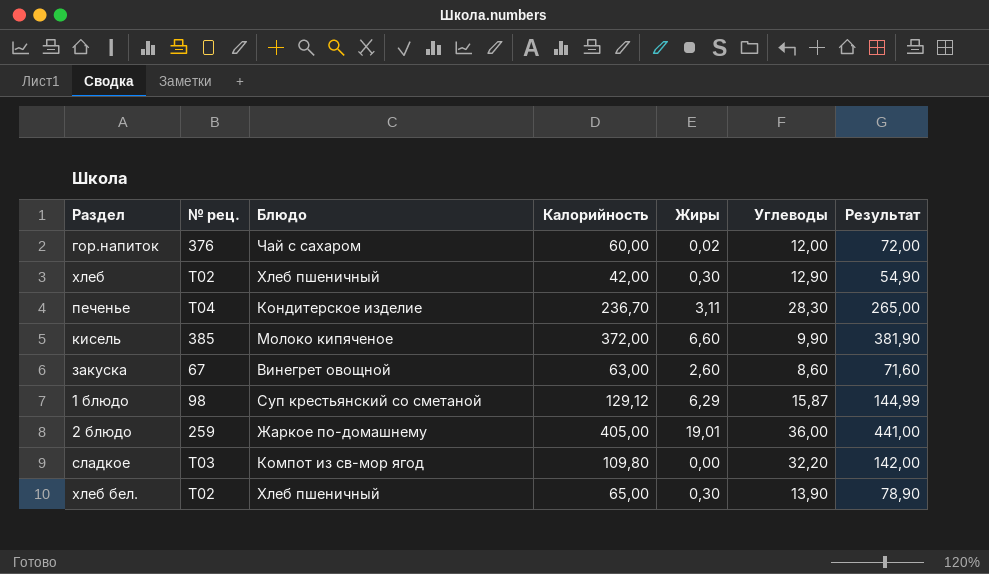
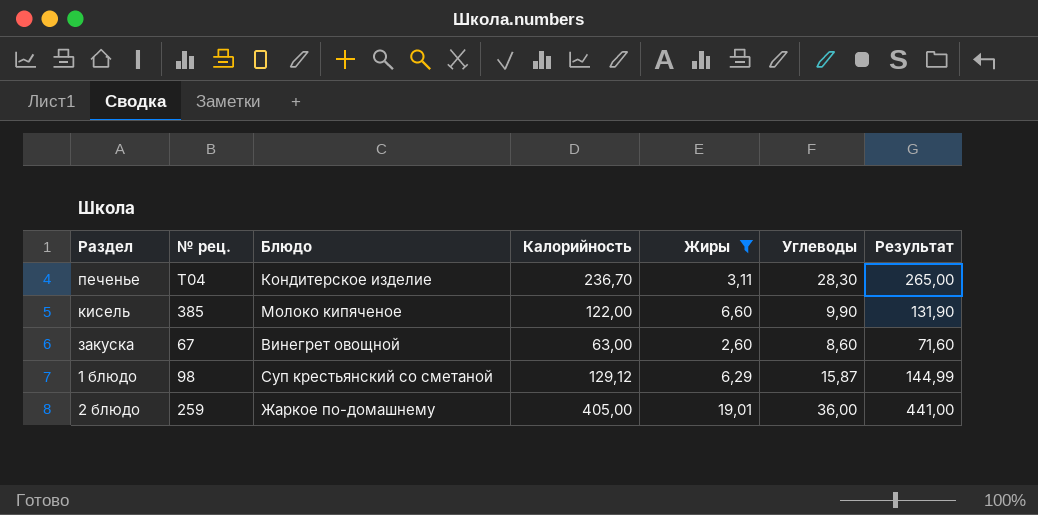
filter: none -> Жиры >= 2,60
кисель | Калорийность: 372,00 -> 122,00
кисель | Результат: 381,90 -> 131,90

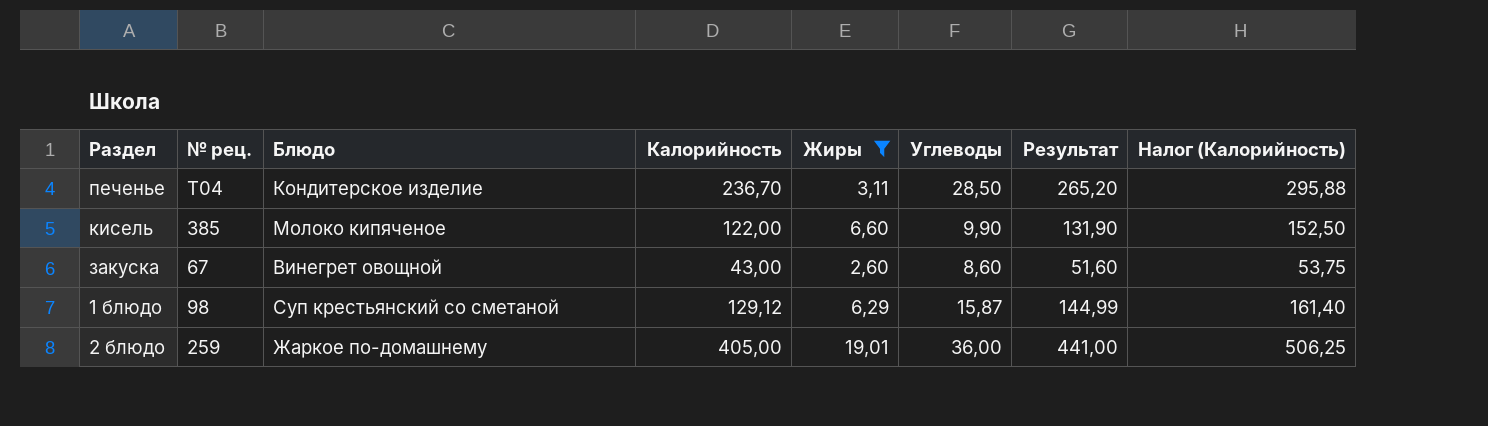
column Налог (Калорийность) | formula: none -> [Калорийность] * 1,25
печенье | Углеводы: 28,30 -> 28,50
печенье | Результат: 265,00 -> 265,20
закуска | Калорийность: 63,00 -> 43,00
закуска | Результат: 71,60 -> 51,60

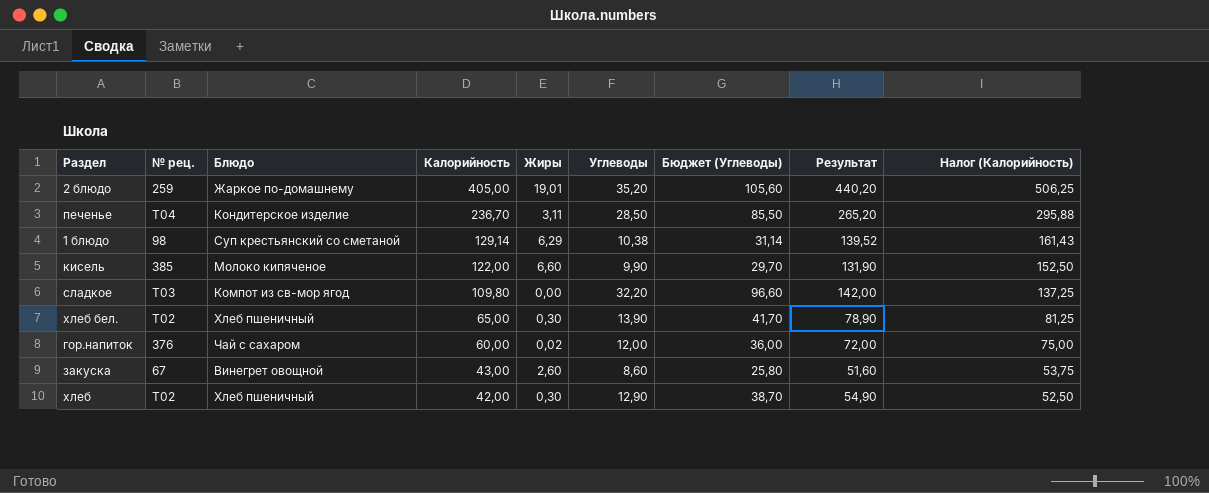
filter: Жиры >= 2,60 -> none
row order: none -> Калорийность descending
column Бюджет (Углеводы) | formula: none -> [Углеводы] * 3
2 блюдо | Углеводы: 36,00 -> 35,20
2 блюдо | Результат: 441,00 -> 440,20
1 блюдо | Калорийность: 129,12 -> 129,14
1 блюдо | Углеводы: 15,87 -> 10,38
1 блюдо | Результат: 144,99 -> 139,52
1 блюдо | Налог (Калорийность): 161,40 -> 161,43

